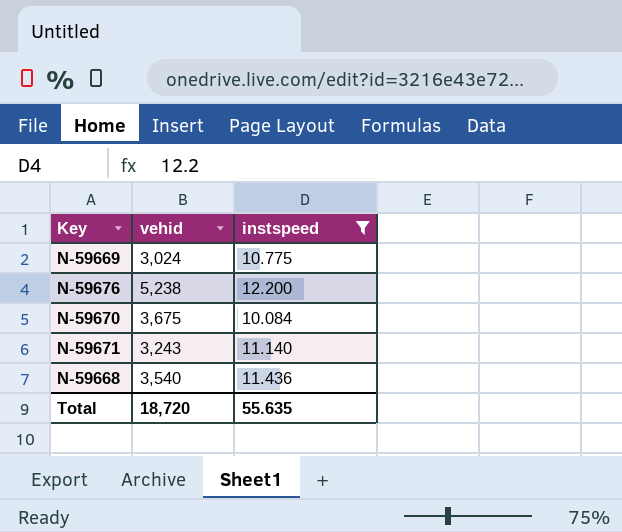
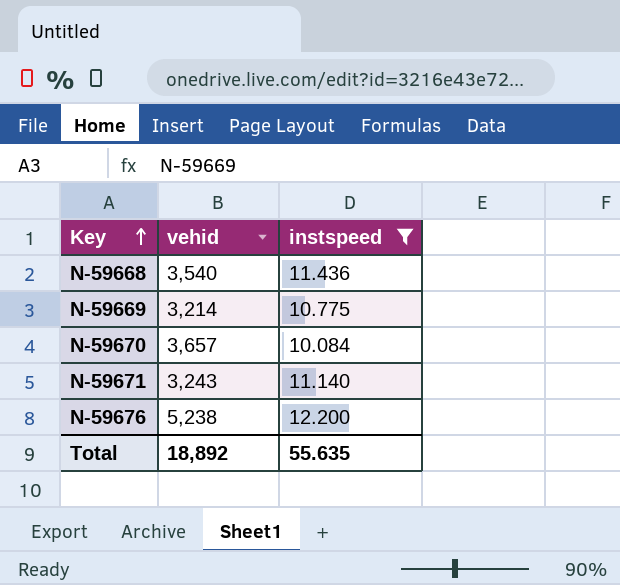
row order: none -> Key ascending
N-59669 | vehid: 3,024 -> 3,214
N-59670 | vehid: 3,675 -> 3,657
Total | vehid: 18,720 -> 18,892

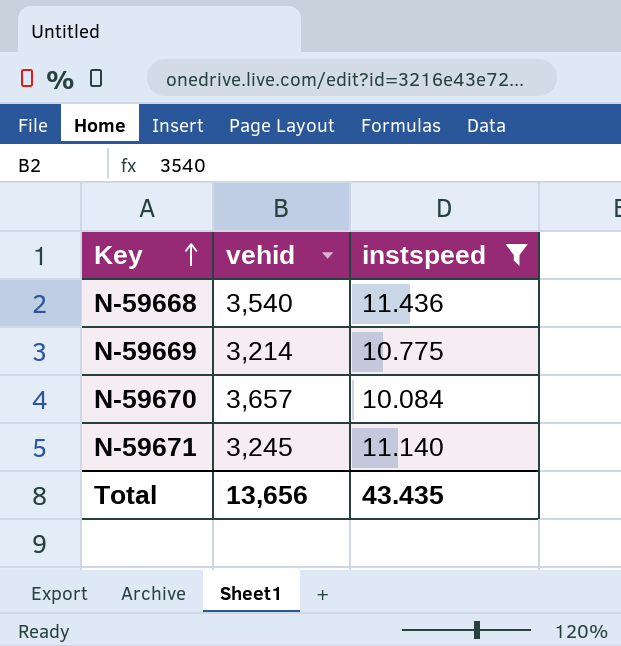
row N-59676: 5,238 | 12.200 -> none
N-59671 | vehid: 3,243 -> 3,245
Total | vehid: 18,892 -> 13,656
Total | instspeed: 55.635 -> 43.435

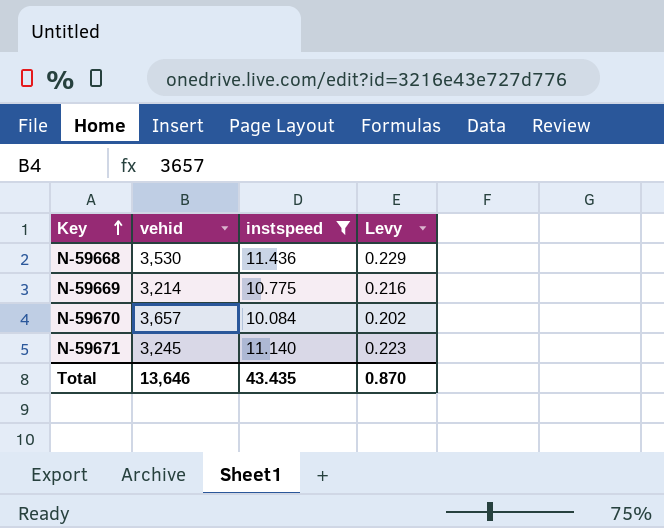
column Levy | formula: none -> [instspeed] * 0.02
N-59668 | vehid: 3,540 -> 3,530
Total | vehid: 13,656 -> 13,646

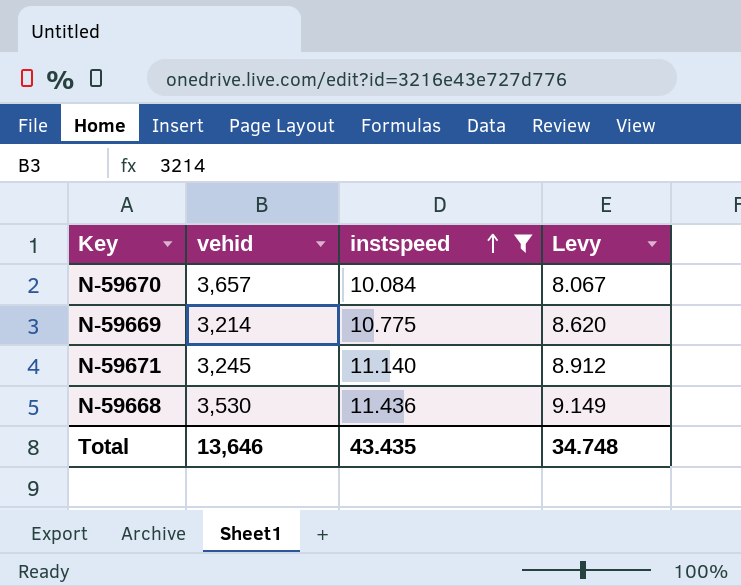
row order: Key ascending -> instspeed ascending
column Levy | formula: [instspeed] * 0.02 -> [instspeed] * 0.8
Total | Levy: 0.870 -> 34.748

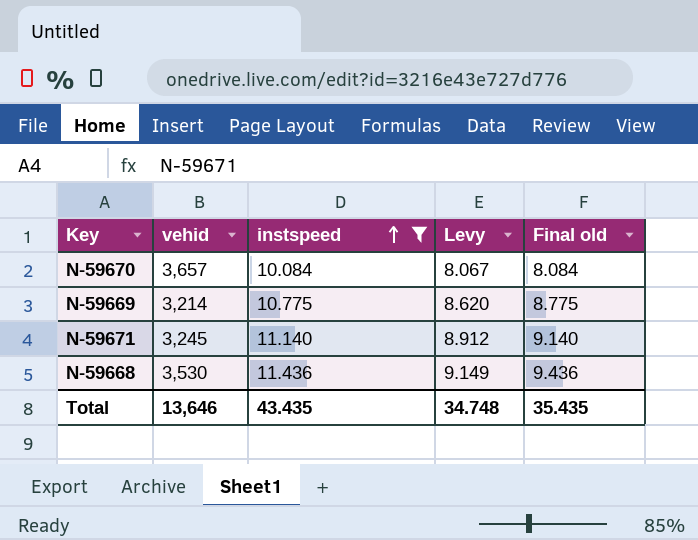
column Final old | formula: none -> [instspeed] - 2

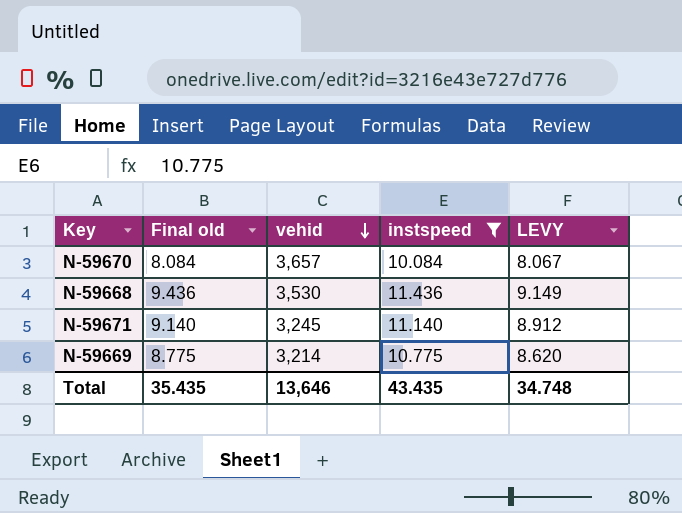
row order: instspeed ascending -> vehid descending
column Final old | position: 5 -> 2
column name: Levy -> LEVY

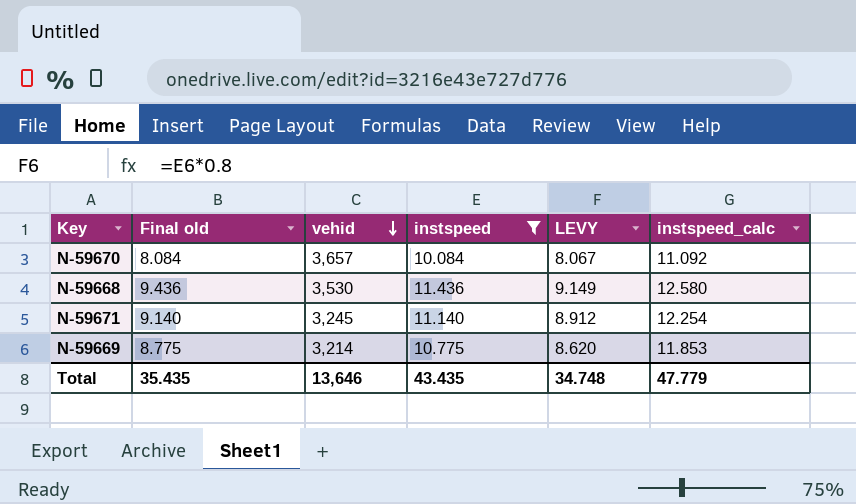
column instspeed_calc | formula: none -> [instspeed] * 1.1

